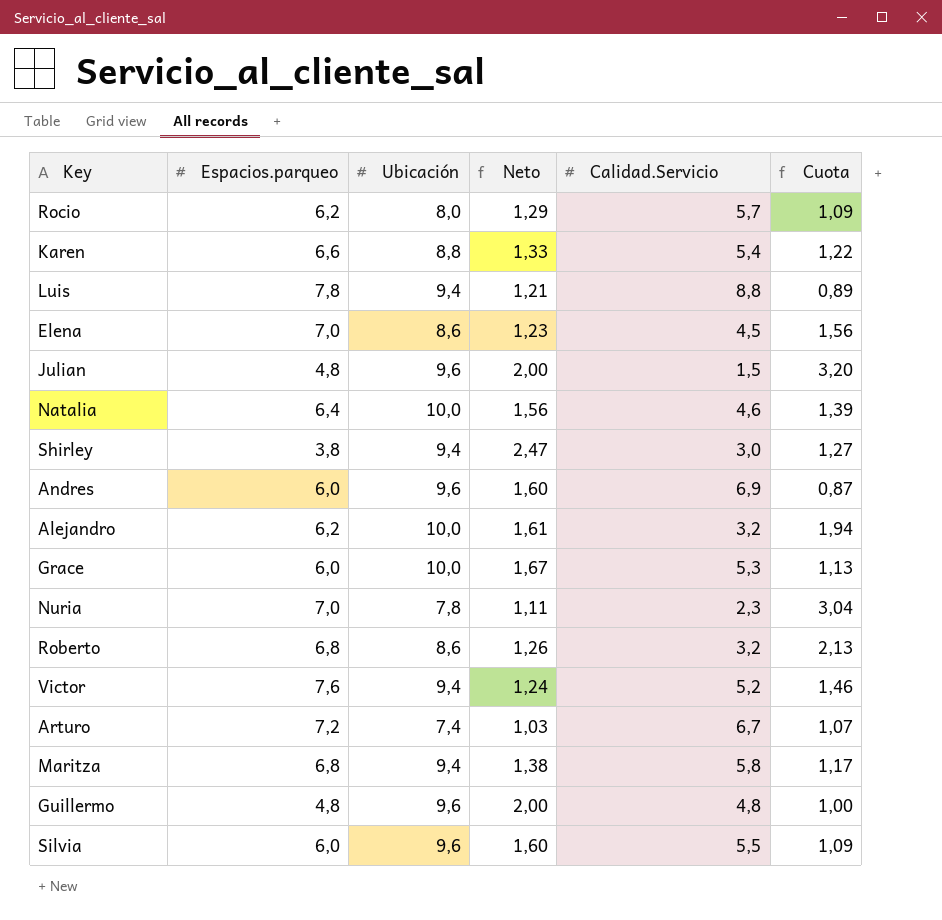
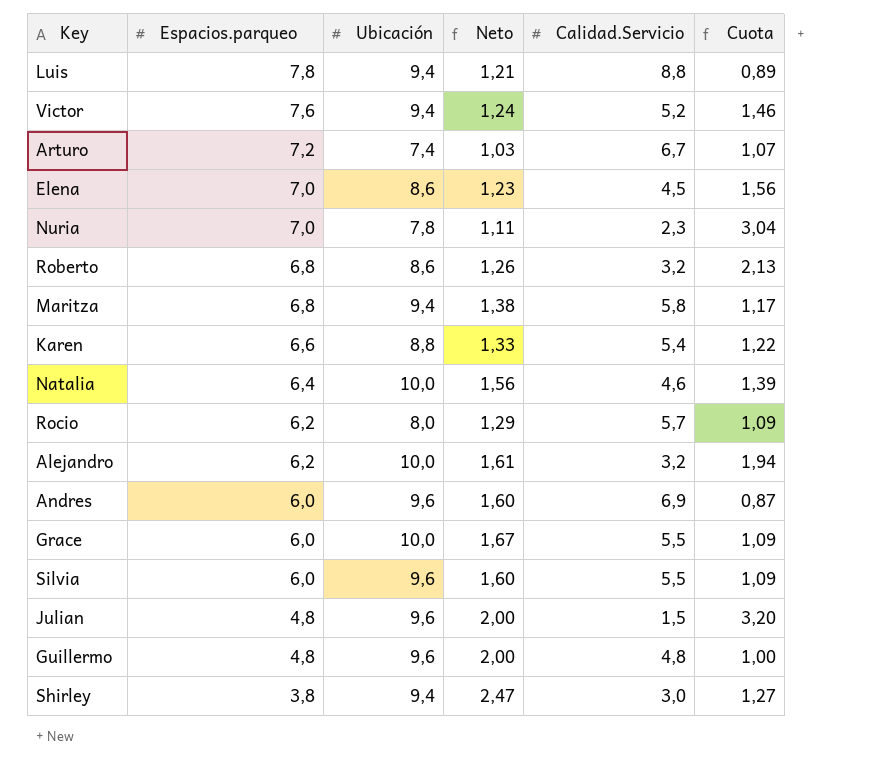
row order: none -> Espacios.parqueo descending
Grace | Calidad.Servicio: 5,3 -> 5,5
Grace | Cuota: 1,13 -> 1,09

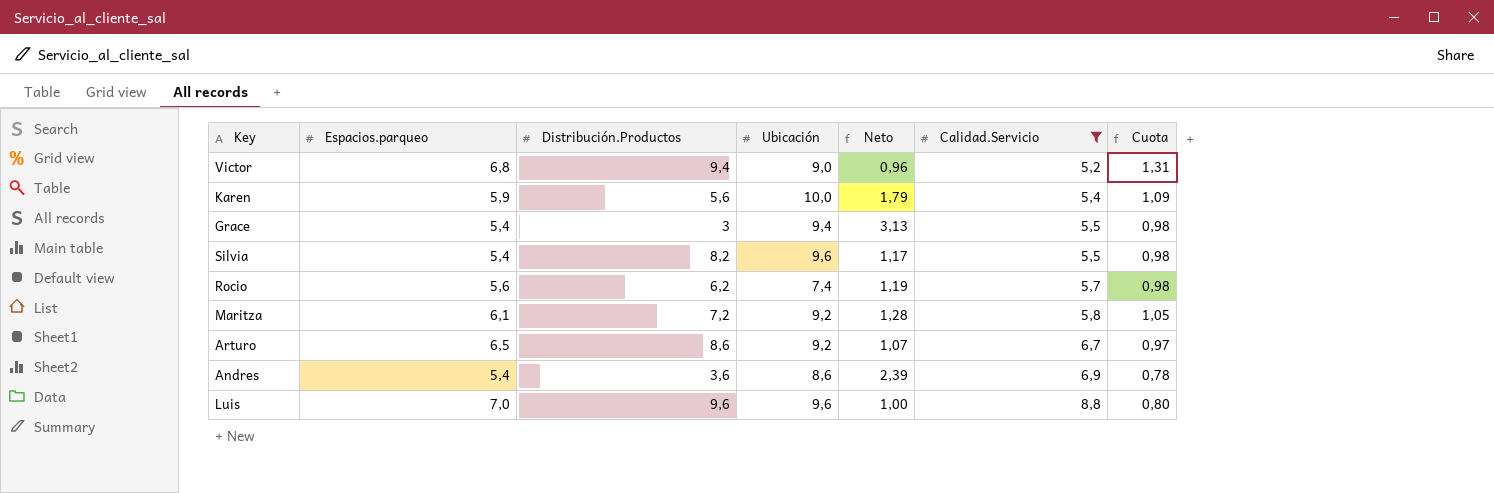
filter: none -> Calidad.Servicio >= 5,2
row order: Espacios.parqueo descending -> Calidad.Servicio ascending
column Distribución.Productos | position: none -> 3
column Neto | formula: [Ubicación] / [Espacios.parqueo] -> [Ubicación] / [Distribución.Productos]
Victor | Espacios.parqueo: 7,6 -> 6,8
Victor | Ubicación: 9,4 -> 9,0
Victor | Cuota: 1,46 -> 1,31
Karen | Espacios.parqueo: 6,6 -> 5,9
Karen | Ubicación: 8,8 -> 10,0
Karen | Cuota: 1,22 -> 1,09
Grace | Espacios.parqueo: 6,0 -> 5,4
Grace | Ubicación: 10,0 -> 9,4
Grace | Cuota: 1,09 -> 0,98
Silvia | Espacios.parqueo: 6,0 -> 5,4
Silvia | Cuota: 1,09 -> 0,98
Rocio | Espacios.parqueo: 6,2 -> 5,6
Rocio | Ubicación: 8,0 -> 7,4
Rocio | Cuota: 1,09 -> 0,98
Maritza | Espacios.parqueo: 6,8 -> 6,1
Maritza | Ubicación: 9,4 -> 9,2
Maritza | Cuota: 1,17 -> 1,05
Arturo | Espacios.parqueo: 7,2 -> 6,5
Arturo | Ubicación: 7,4 -> 9,2
Arturo | Cuota: 1,07 -> 0,97
Andres | Espacios.parqueo: 6,0 -> 5,4
Andres | Ubicación: 9,6 -> 8,6
Andres | Cuota: 0,87 -> 0,78
Luis | Espacios.parqueo: 7,8 -> 7,0
Luis | Ubicación: 9,4 -> 9,6
Luis | Cuota: 0,89 -> 0,80

